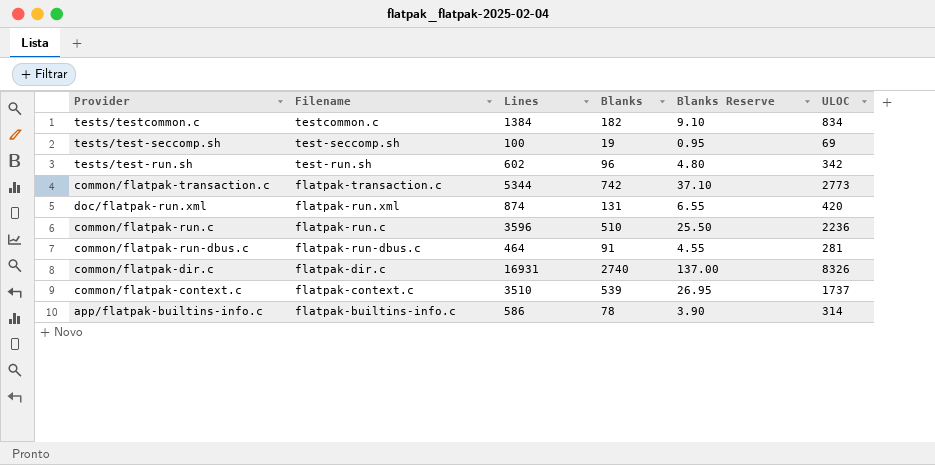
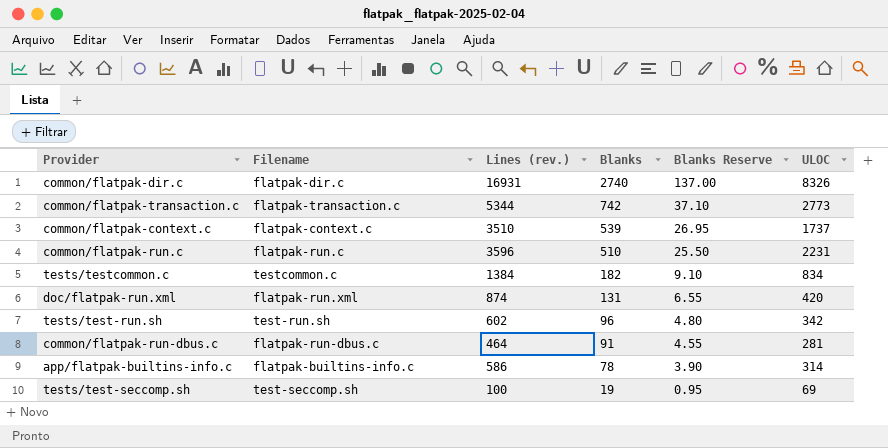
row order: Filename descending -> Blanks descending
column name: Lines -> Lines (rev.)
common/flatpak-run.c | ULOC: 2236 -> 2231

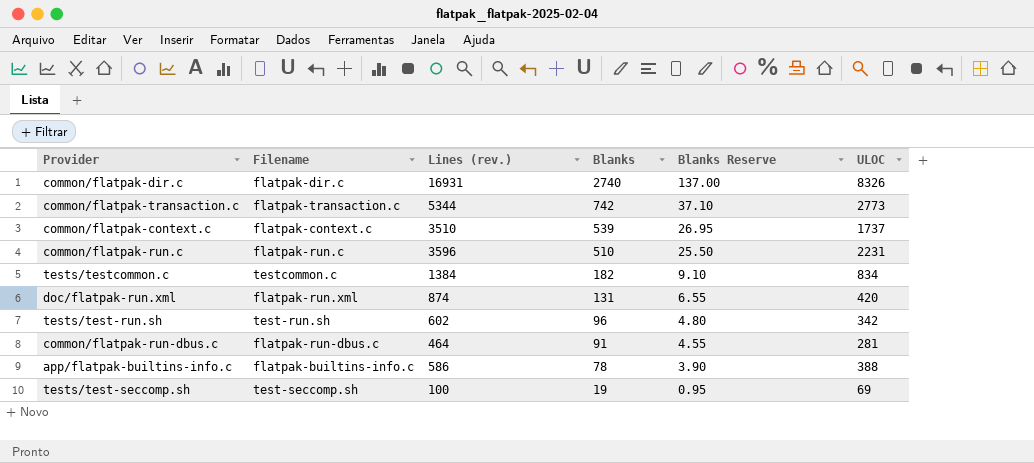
app/flatpak-builtins-info.c | ULOC: 314 -> 388

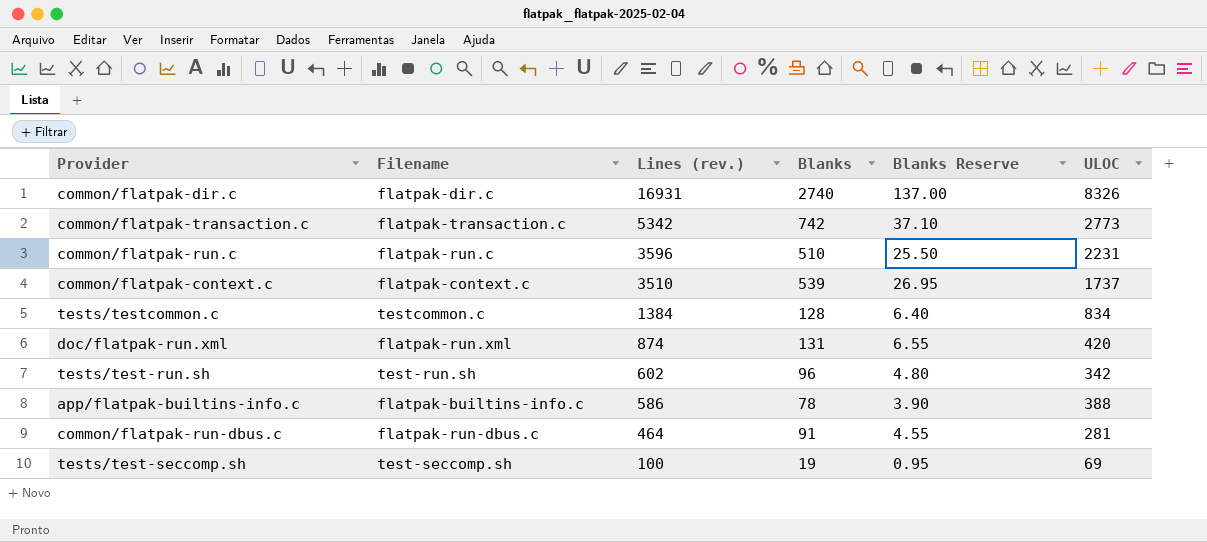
row order: Blanks descending -> Lines (rev.) descending
common/flatpak-transaction.c | Lines (rev.): 5344 -> 5342
tests/testcommon.c | Blanks: 182 -> 128
tests/testcommon.c | Blanks Reserve: 9.10 -> 6.40

